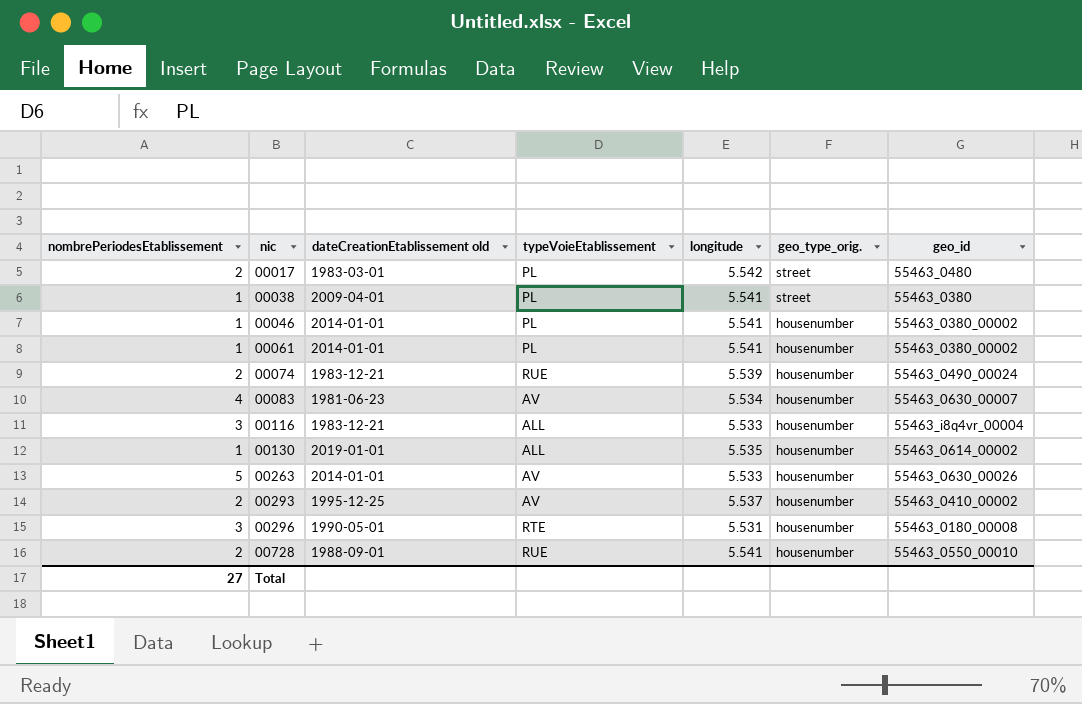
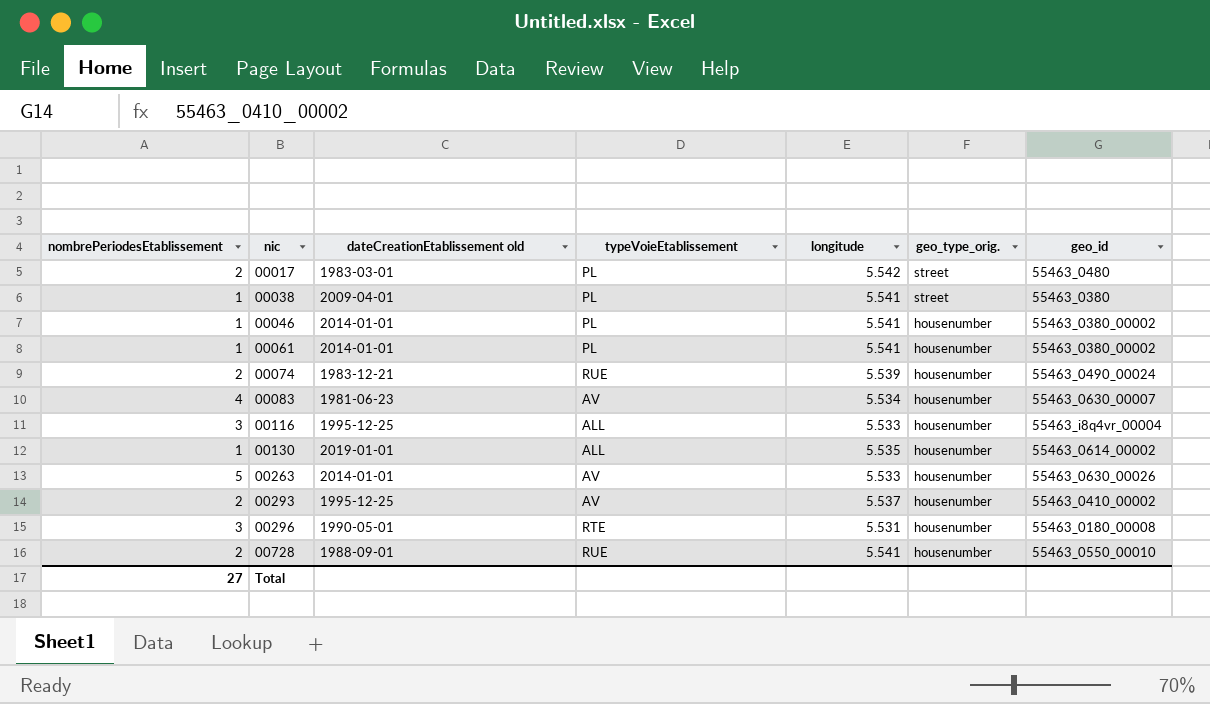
00116 | dateCreationEtablissement old: 1983-12-21 -> 1995-12-25

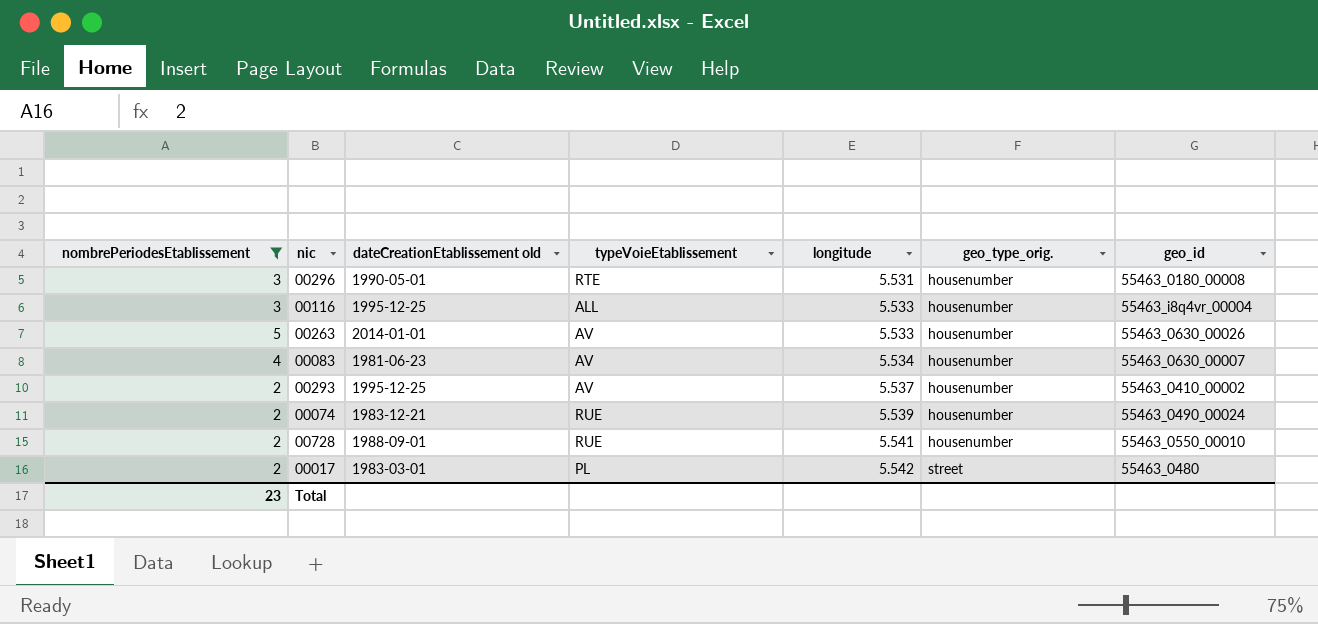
filter: none -> nombrePeriodesEtablissement != 1
row order: nic ascending -> longitude ascending
Total | nombrePeriodesEtablissement: 27 -> 23

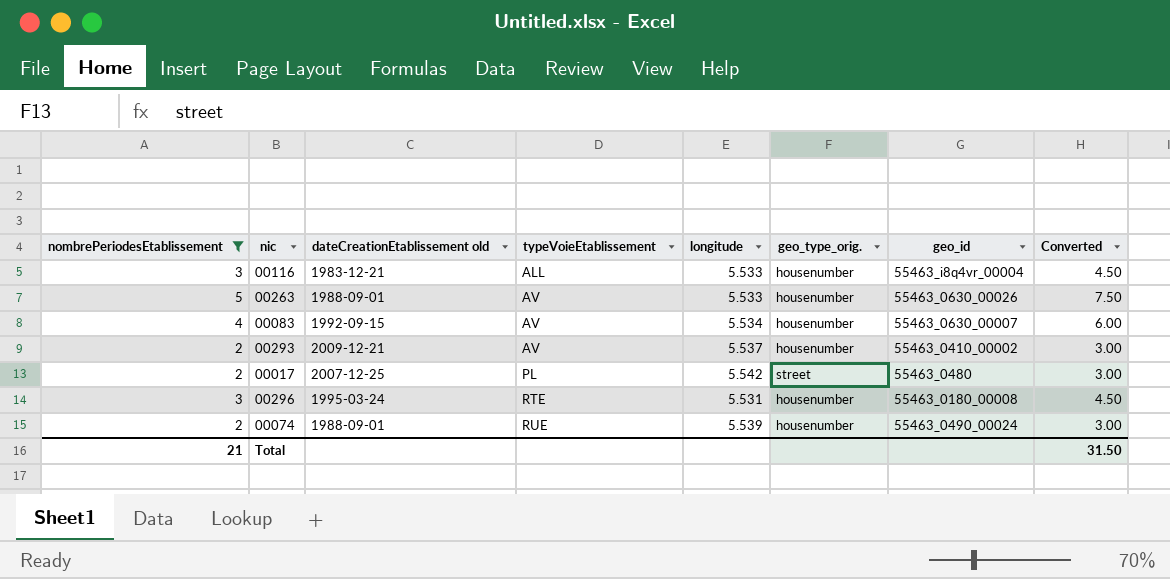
row order: longitude ascending -> typeVoieEtablissement ascending
column Converted | formula: none -> [nombrePeriodesEtablissement] * 1.5
row 00728: 2 | 1988-09-01 | RUE | 5.541 | housenumber | 55463_0550_00010 -> none
00116 | dateCreationEtablissement old: 1995-12-25 -> 1983-12-21
00263 | dateCreationEtablissement old: 2014-01-01 -> 1988-09-01
00083 | dateCreationEtablissement old: 1981-06-23 -> 1992-09-15
00293 | dateCreationEtablissement old: 1995-12-25 -> 2009-12-21
00017 | dateCreationEtablissement old: 1983-03-01 -> 2007-12-25
00296 | dateCreationEtablissement old: 1990-05-01 -> 1995-03-24
00074 | dateCreationEtablissement old: 1983-12-21 -> 1988-09-01
Total | nombrePeriodesEtablissement: 23 -> 21

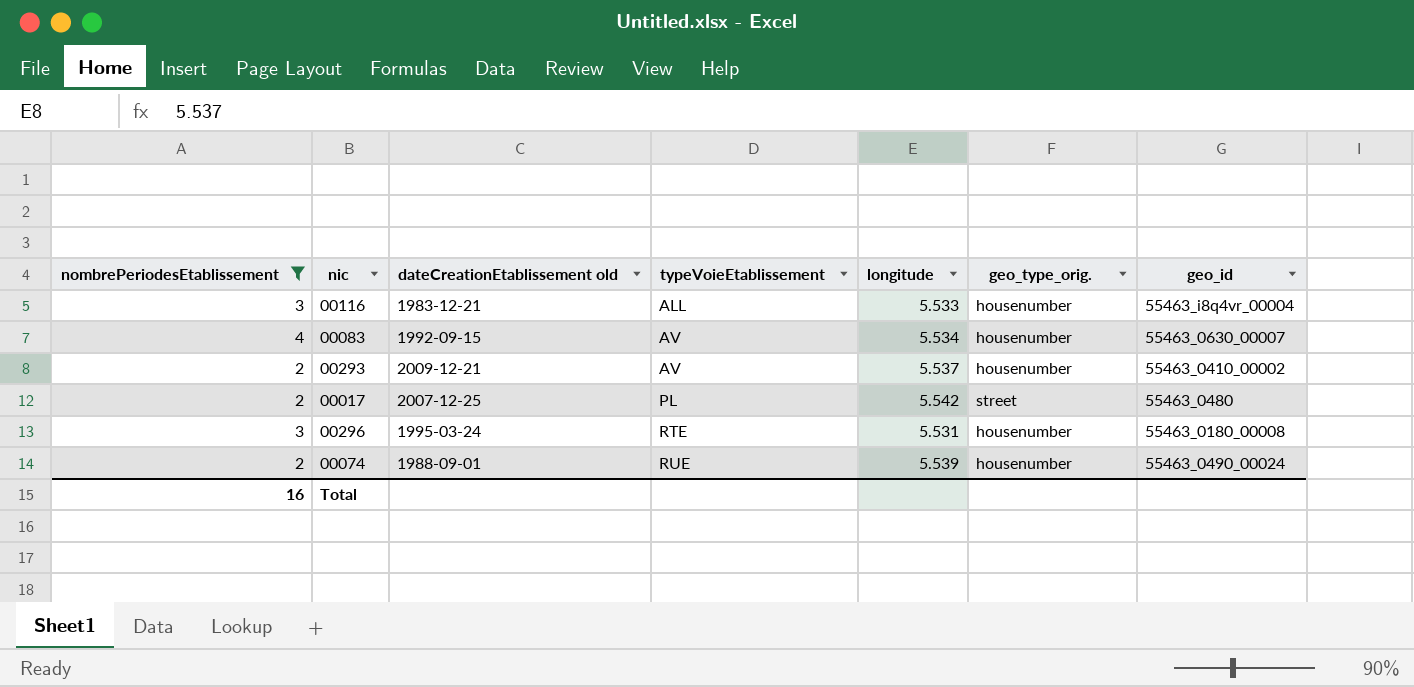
column Converted | formula: [nombrePeriodesEtablissement] * 1.5 -> none
row 00263: 5 | 1988-09-01 | AV | 5.533 | housenumber | 55463_0630_00026 | 7.50 -> none
Total | nombrePeriodesEtablissement: 21 -> 16

